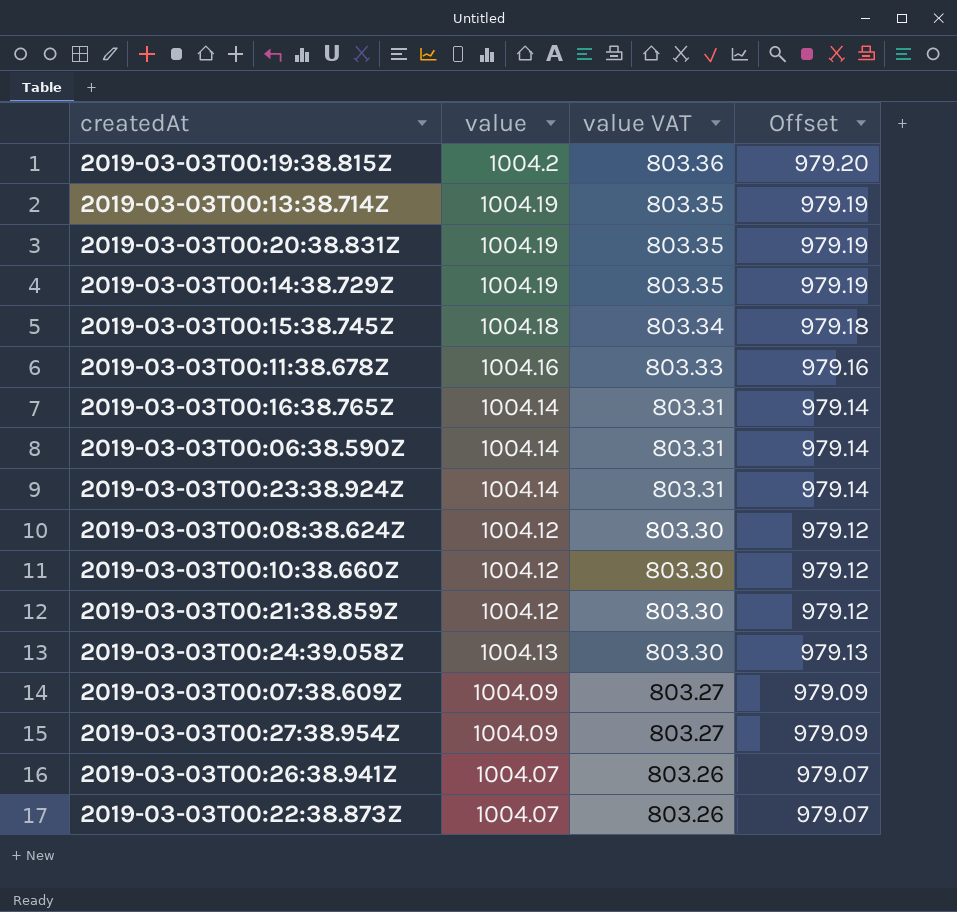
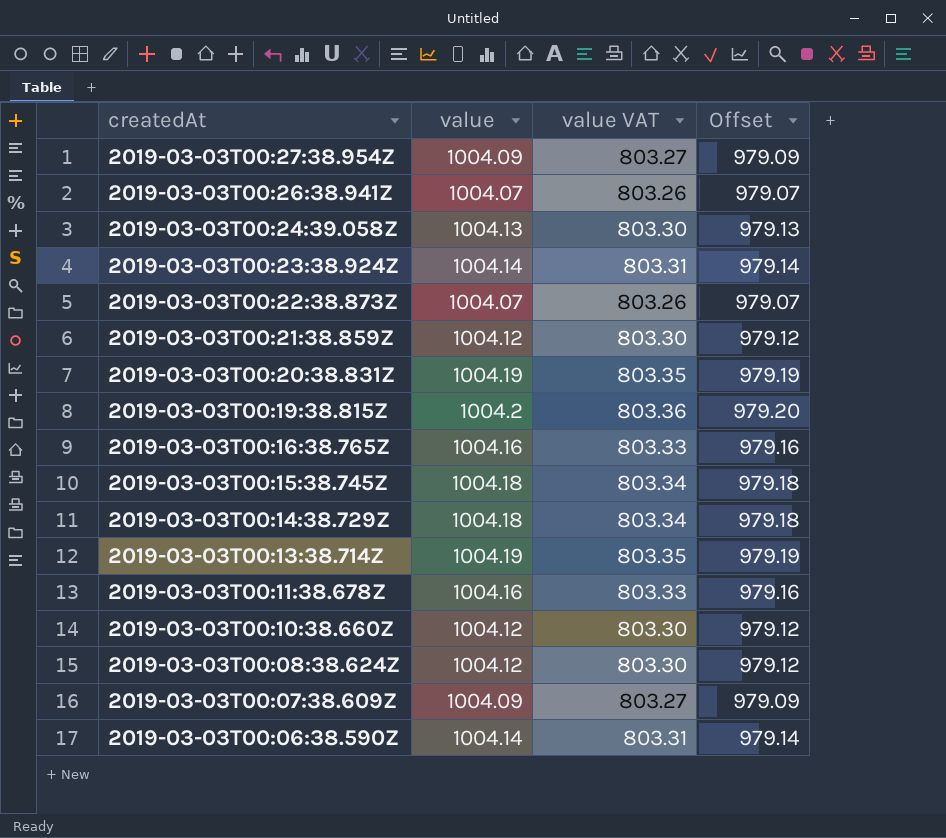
row order: value VAT descending -> createdAt descending
2019-03-03T00:16:38.765Z | value: 1004.14 -> 1004.16
2019-03-03T00:16:38.765Z | value VAT: 803.31 -> 803.33
2019-03-03T00:16:38.765Z | Offset: 979.14 -> 979.16
2019-03-03T00:14:38.729Z | value: 1004.19 -> 1004.18
2019-03-03T00:14:38.729Z | value VAT: 803.35 -> 803.34
2019-03-03T00:14:38.729Z | Offset: 979.19 -> 979.18

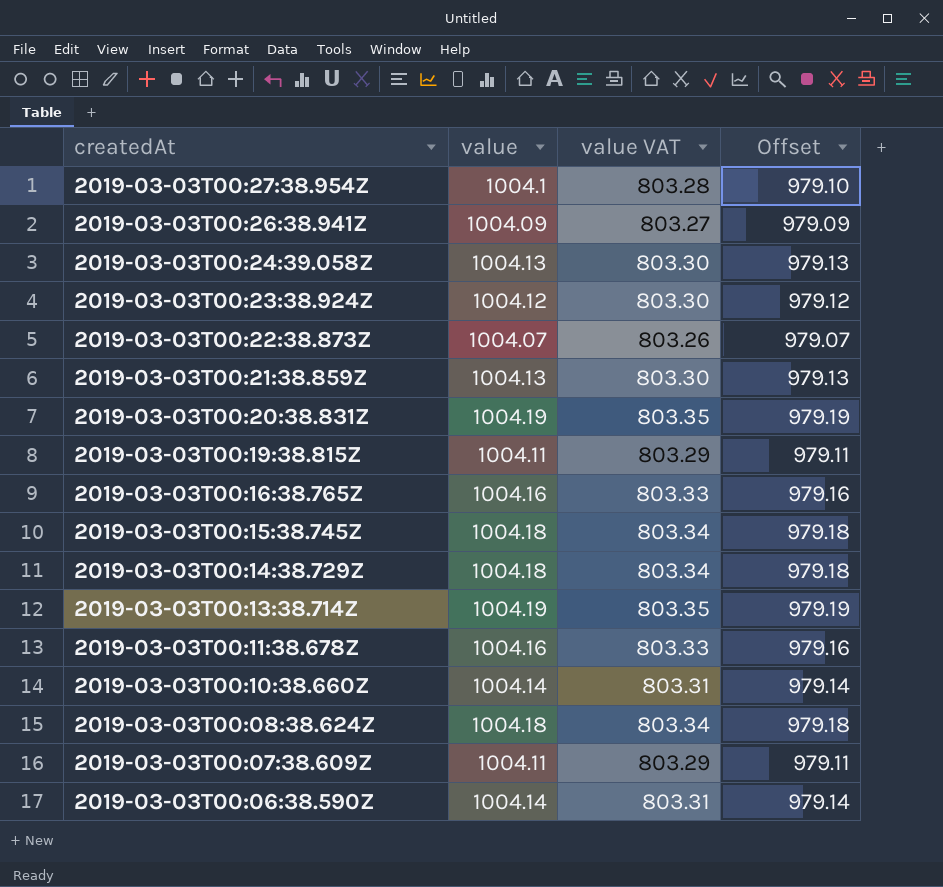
2019-03-03T00:27:38.954Z | value: 1004.09 -> 1004.1
2019-03-03T00:27:38.954Z | value VAT: 803.27 -> 803.28
2019-03-03T00:27:38.954Z | Offset: 979.09 -> 979.10
2019-03-03T00:26:38.941Z | value: 1004.07 -> 1004.09
2019-03-03T00:26:38.941Z | value VAT: 803.26 -> 803.27
2019-03-03T00:26:38.941Z | Offset: 979.07 -> 979.09
2019-03-03T00:23:38.924Z | value: 1004.14 -> 1004.12
2019-03-03T00:23:38.924Z | value VAT: 803.31 -> 803.30
2019-03-03T00:23:38.924Z | Offset: 979.14 -> 979.12
2019-03-03T00:21:38.859Z | value: 1004.12 -> 1004.13
2019-03-03T00:21:38.859Z | Offset: 979.12 -> 979.13
2019-03-03T00:19:38.815Z | value: 1004.2 -> 1004.11
2019-03-03T00:19:38.815Z | value VAT: 803.36 -> 803.29
2019-03-03T00:19:38.815Z | Offset: 979.20 -> 979.11
2019-03-03T00:10:38.660Z | value: 1004.12 -> 1004.14
2019-03-03T00:10:38.660Z | value VAT: 803.30 -> 803.31
2019-03-03T00:10:38.660Z | Offset: 979.12 -> 979.14
2019-03-03T00:08:38.624Z | value: 1004.12 -> 1004.18
2019-03-03T00:08:38.624Z | value VAT: 803.30 -> 803.34
2019-03-03T00:08:38.624Z | Offset: 979.12 -> 979.18
2019-03-03T00:07:38.609Z | value: 1004.09 -> 1004.11
2019-03-03T00:07:38.609Z | value VAT: 803.27 -> 803.29
2019-03-03T00:07:38.609Z | Offset: 979.09 -> 979.11

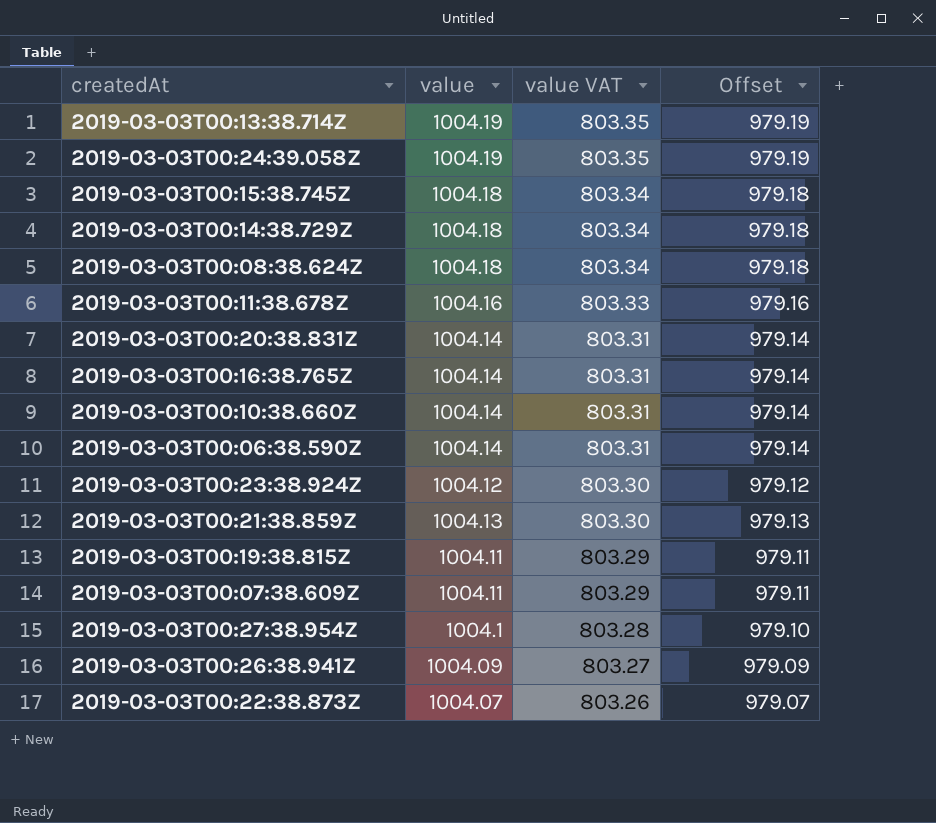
row order: createdAt descending -> value VAT descending
2019-03-03T00:24:39.058Z | value: 1004.13 -> 1004.19
2019-03-03T00:24:39.058Z | value VAT: 803.30 -> 803.35
2019-03-03T00:24:39.058Z | Offset: 979.13 -> 979.19
2019-03-03T00:20:38.831Z | value: 1004.19 -> 1004.14
2019-03-03T00:20:38.831Z | value VAT: 803.35 -> 803.31
2019-03-03T00:20:38.831Z | Offset: 979.19 -> 979.14
2019-03-03T00:16:38.765Z | value: 1004.16 -> 1004.14
2019-03-03T00:16:38.765Z | value VAT: 803.33 -> 803.31
2019-03-03T00:16:38.765Z | Offset: 979.16 -> 979.14

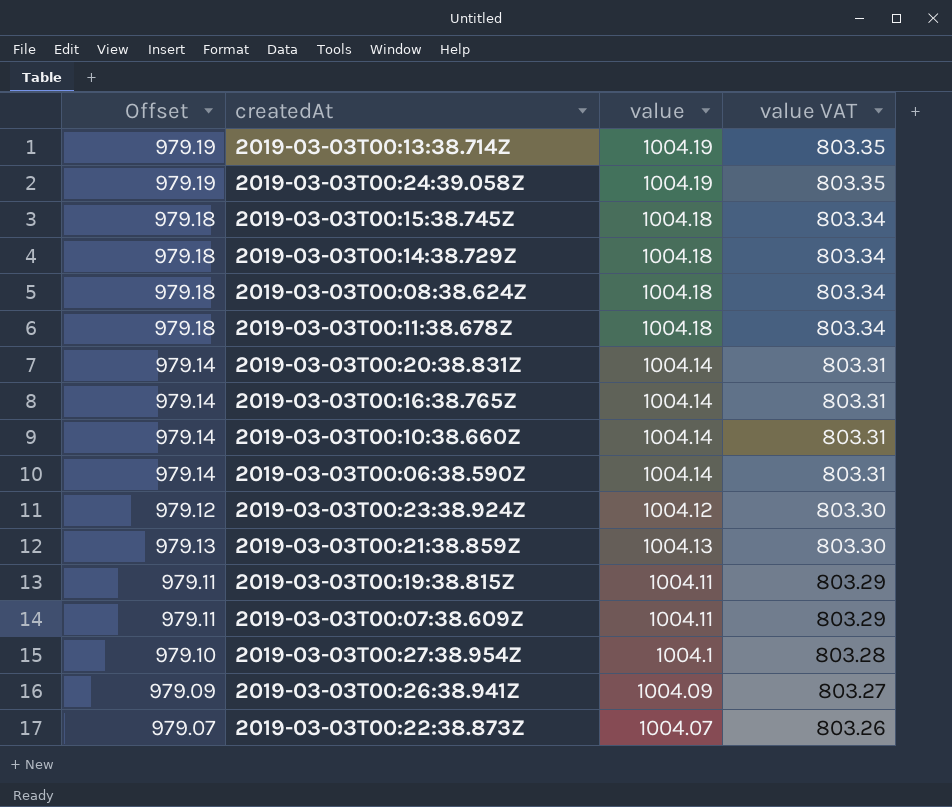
column Offset | position: 4 -> 1
2019-03-03T00:11:38.678Z | Offset: 979.16 -> 979.18
2019-03-03T00:11:38.678Z | value: 1004.16 -> 1004.18
2019-03-03T00:11:38.678Z | value VAT: 803.33 -> 803.34

